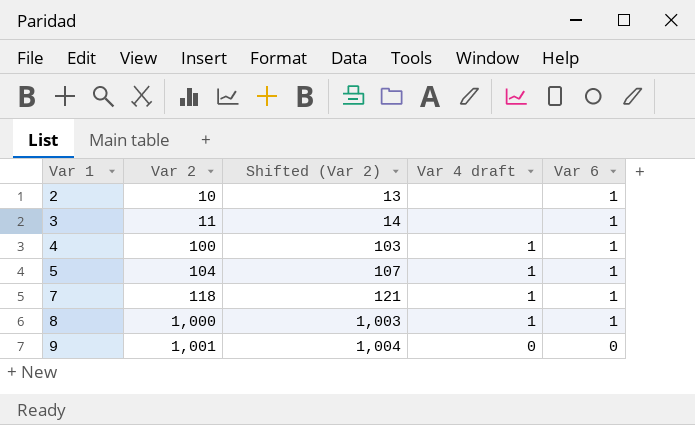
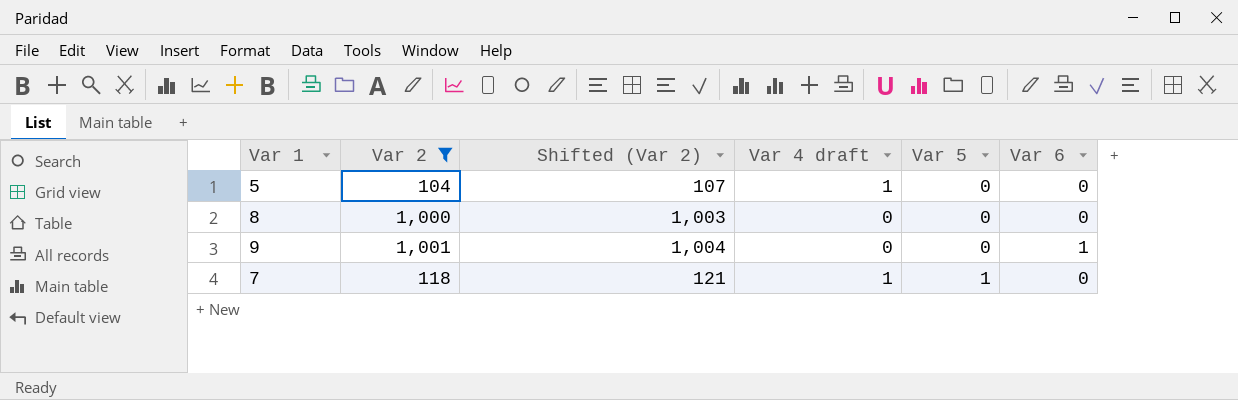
filter: none -> Var 2 >= 104
row order: Var 1 ascending -> Var 5 ascending
column Var 5 | position: none -> 5
5 | Var 6: 1 -> 0
8 | Var 4 draft: 1 -> 0
8 | Var 6: 1 -> 0
9 | Var 6: 0 -> 1
7 | Var 6: 1 -> 0

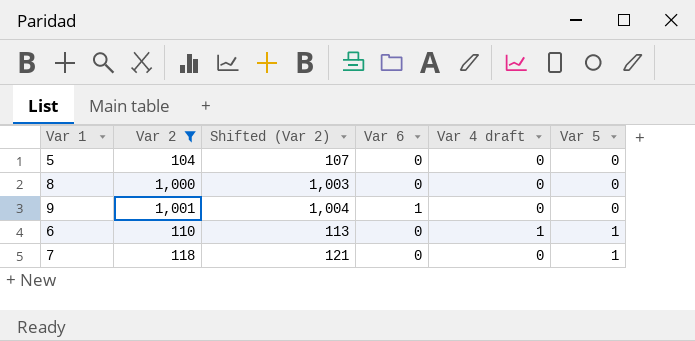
column Var 6 | position: 6 -> 4
5 | Var 4 draft: 1 -> 0
row 6: none -> 110 | 113 | 0 | 1 | 1
7 | Var 4 draft: 1 -> 0

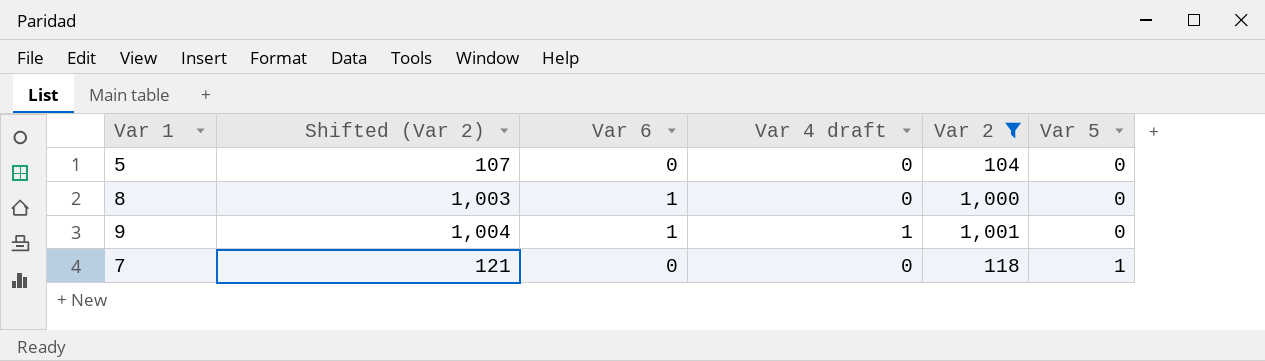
column Var 2 | position: 2 -> 5
row 6: 110 | 113 | 0 | 1 | 1 -> none
8 | Var 6: 0 -> 1
9 | Var 4 draft: 0 -> 1

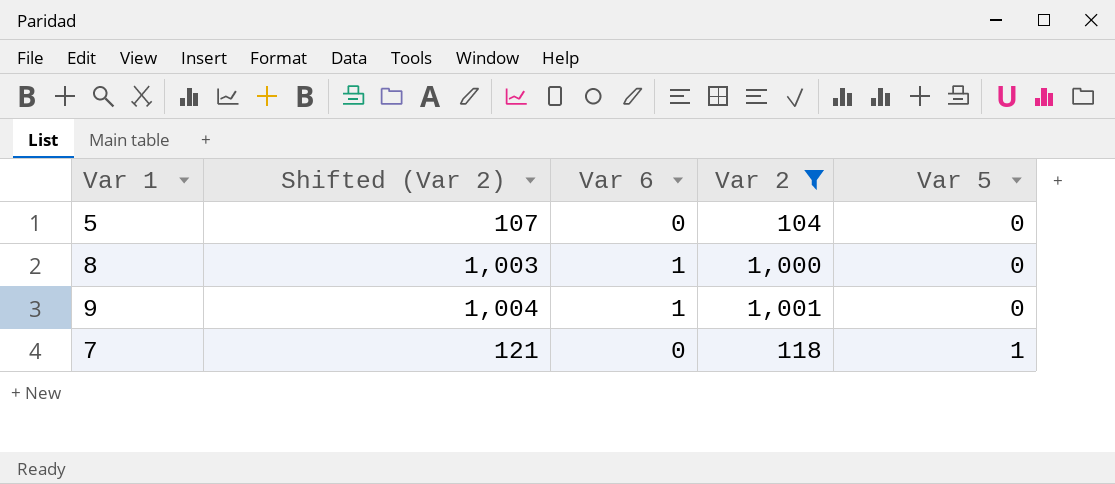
column Var 4 draft | position: 4 -> none

